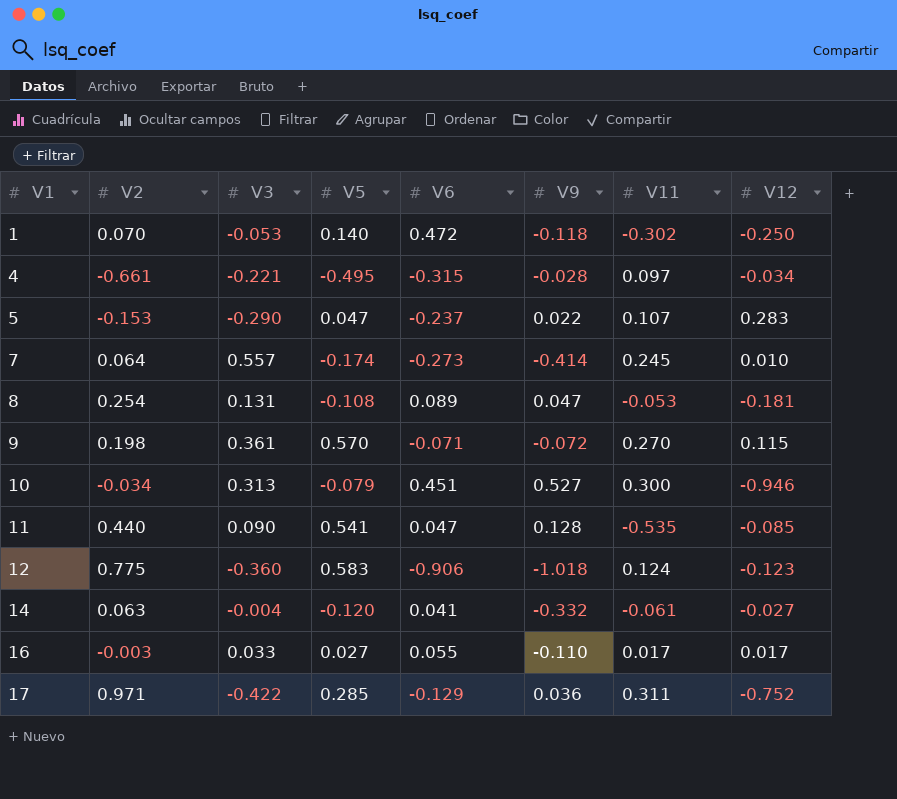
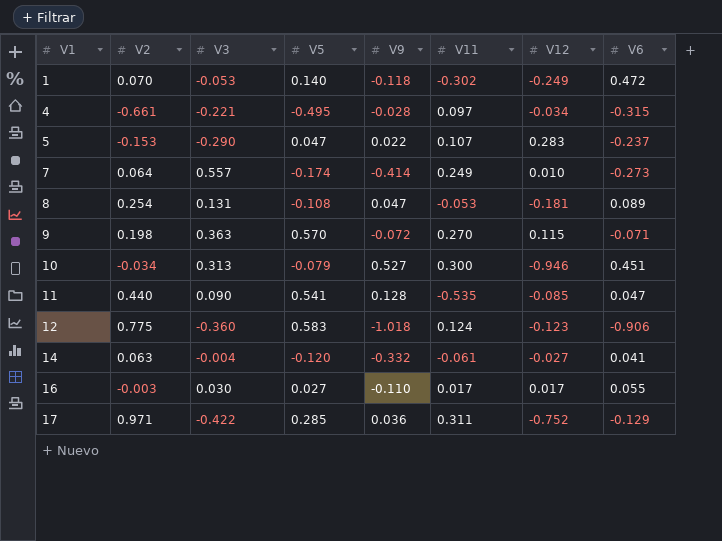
column V6 | position: 5 -> 8
1 | V12: -0.250 -> -0.249
7 | V11: 0.245 -> 0.249
9 | V3: 0.361 -> 0.363
16 | V3: 0.033 -> 0.030

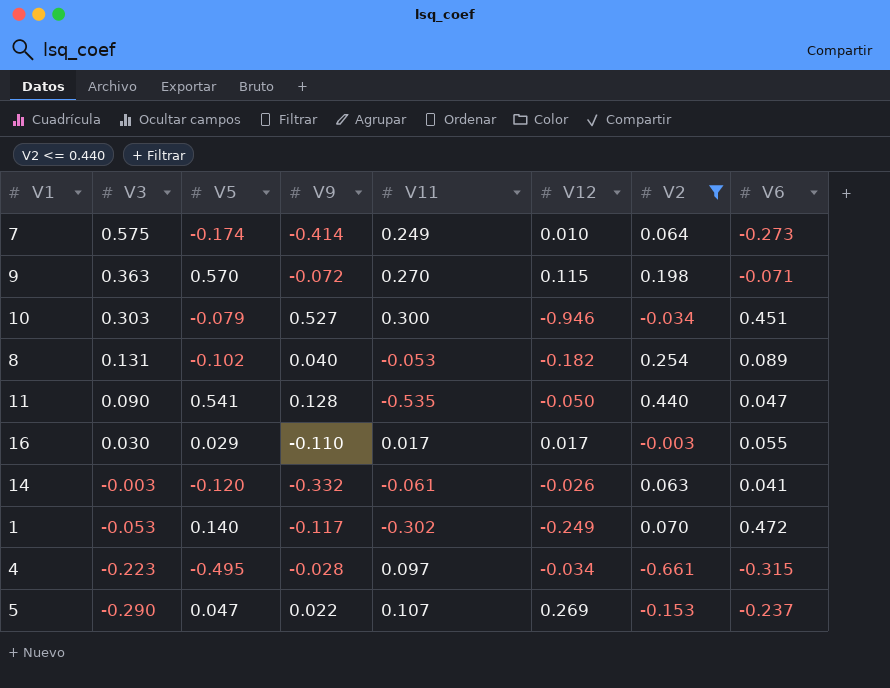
filter: none -> V2 <= 0.440
row order: V1 ascending -> V3 descending
column V2 | position: 2 -> 7
7 | V3: 0.557 -> 0.575
10 | V3: 0.313 -> 0.303
8 | V5: -0.108 -> -0.102
8 | V9: 0.047 -> 0.040
8 | V12: -0.181 -> -0.182
11 | V12: -0.085 -> -0.050
16 | V5: 0.027 -> 0.029
14 | V3: -0.004 -> -0.003
14 | V12: -0.027 -> -0.026
1 | V9: -0.118 -> -0.117
4 | V3: -0.221 -> -0.223
5 | V12: 0.283 -> 0.269

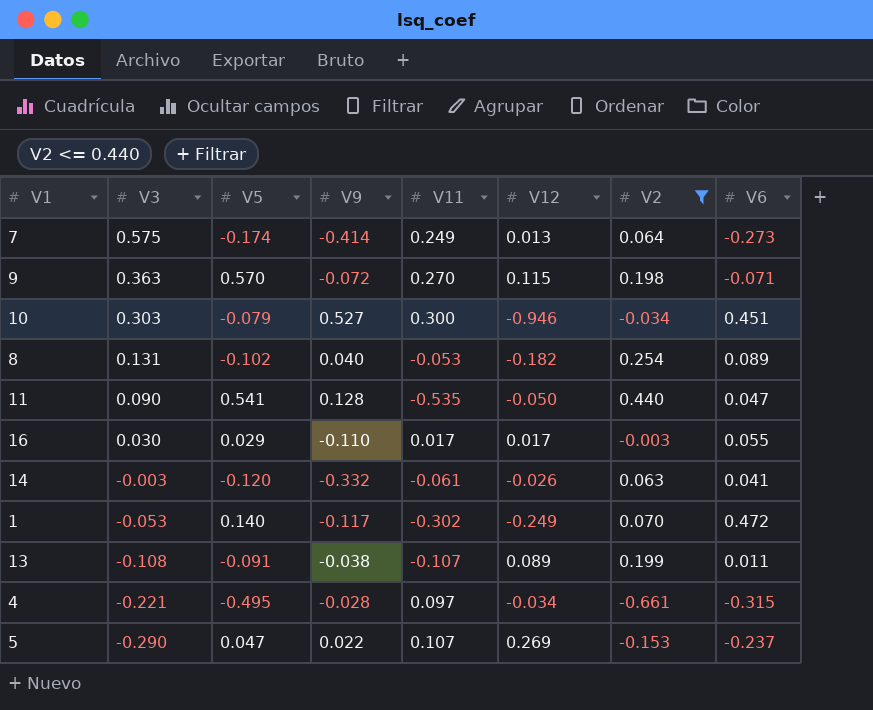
7 | V12: 0.010 -> 0.013
row 13: none -> -0.108 | -0.091 | -0.038 | -0.107 | 0.089 | 0.199 | 0.011
4 | V3: -0.223 -> -0.221

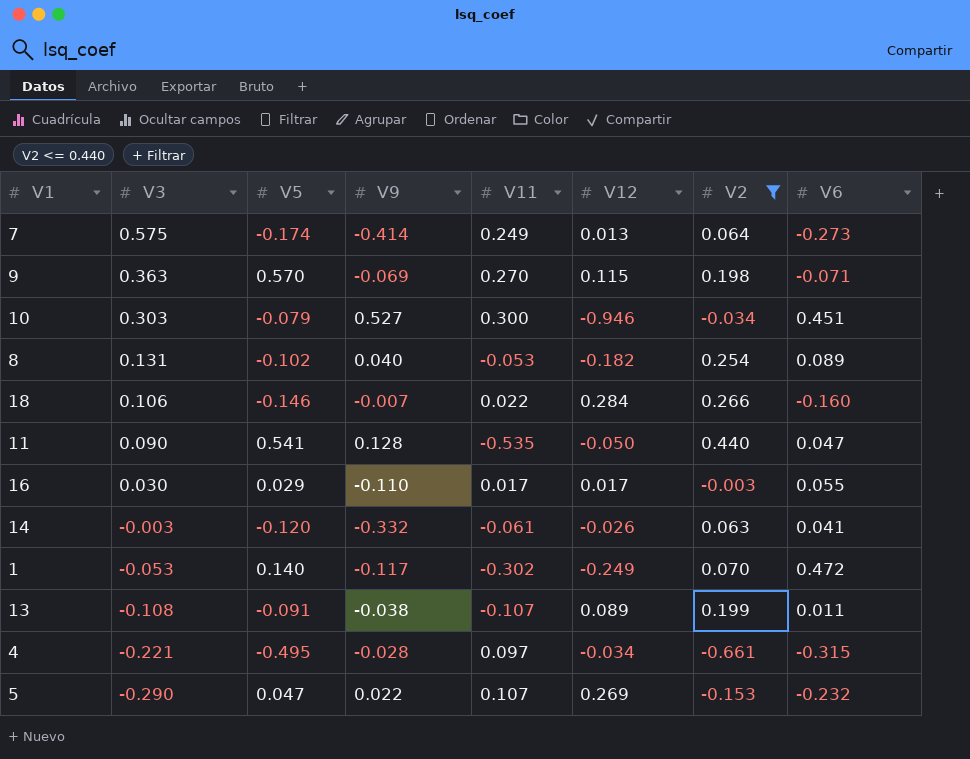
9 | V9: -0.072 -> -0.069
row 18: none -> 0.106 | -0.146 | -0.007 | 0.022 | 0.284 | 0.266 | -0.160
5 | V6: -0.237 -> -0.232

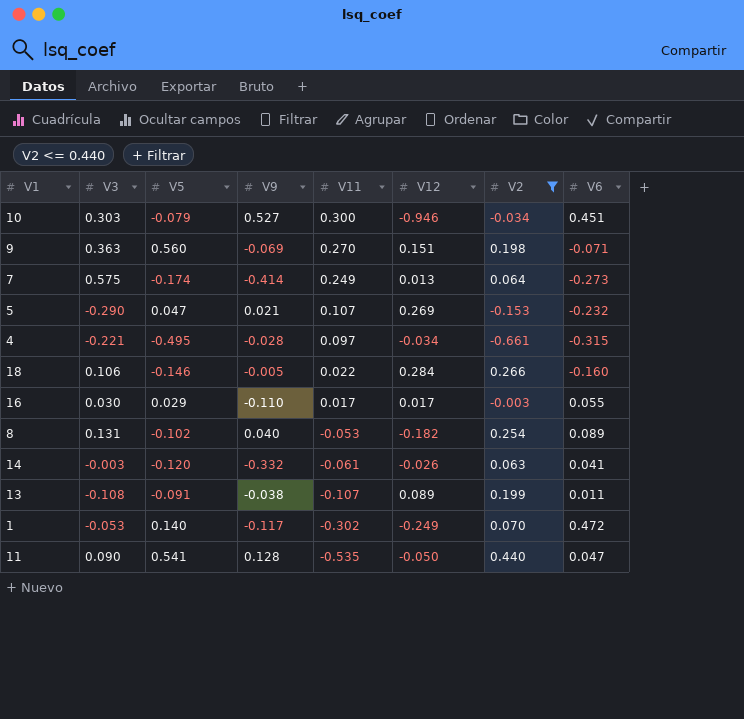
row order: V3 descending -> V11 descending
9 | V5: 0.570 -> 0.560
9 | V12: 0.115 -> 0.151
5 | V9: 0.022 -> 0.021
18 | V9: -0.007 -> -0.005

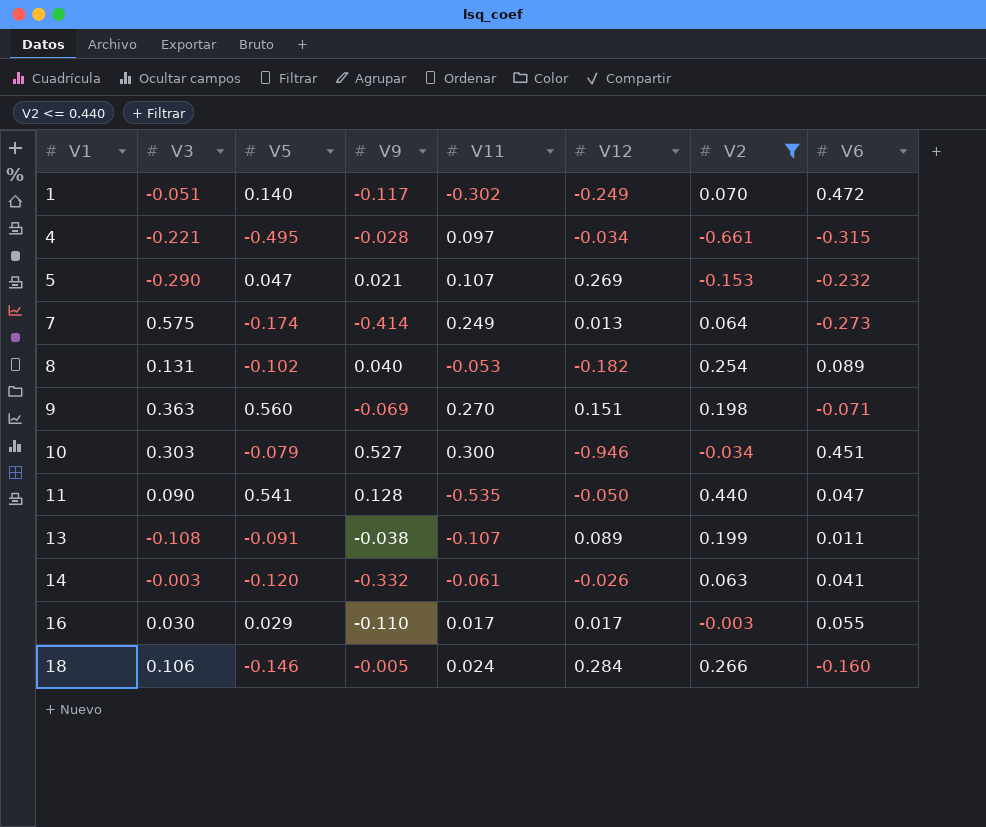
row order: V11 descending -> V1 ascending
1 | V3: -0.053 -> -0.051
18 | V11: 0.022 -> 0.024

